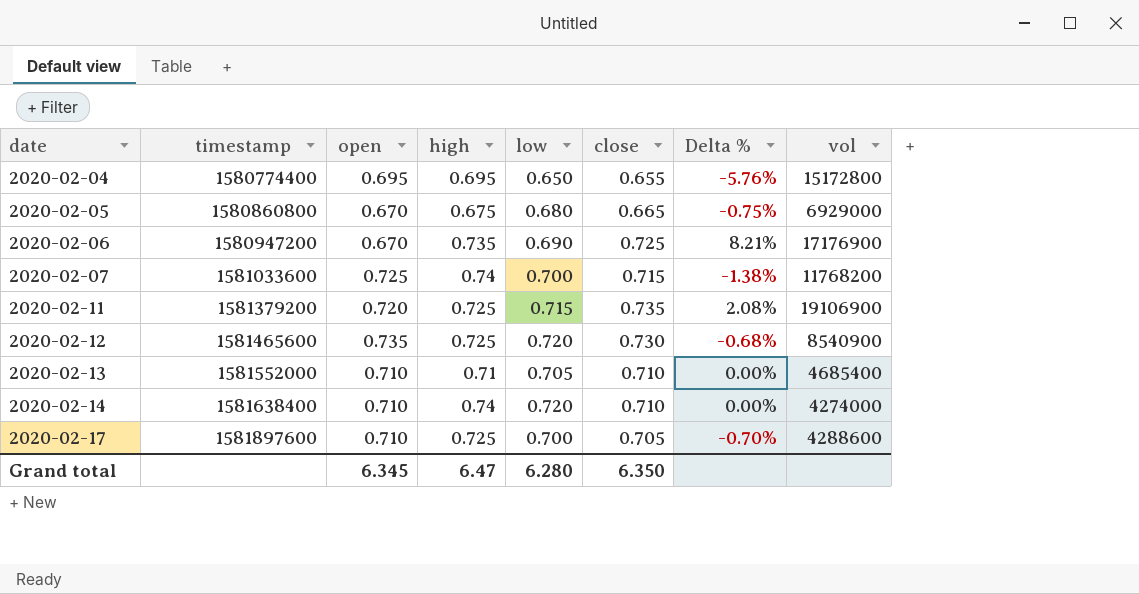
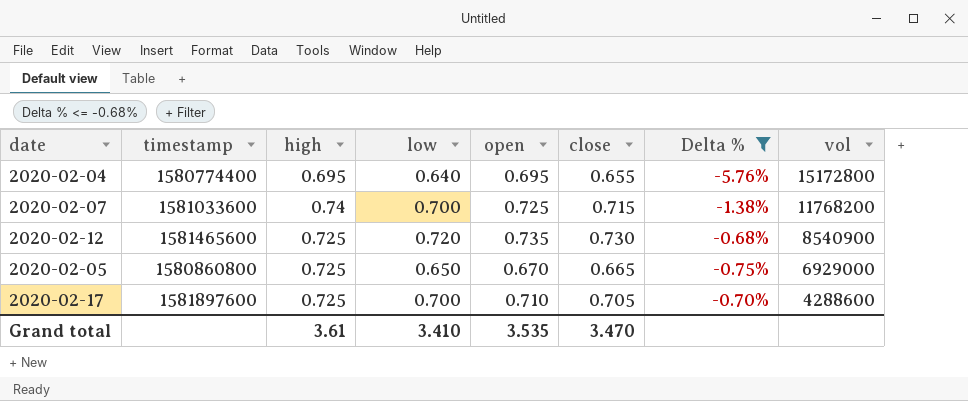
filter: none -> Delta % <= -0.68%
row order: date ascending -> vol descending
column open | position: 3 -> 5
2020-02-04 | low: 0.650 -> 0.640
2020-02-05 | high: 0.675 -> 0.725
2020-02-05 | low: 0.680 -> 0.650
Grand total | high: 6.47 -> 3.61
Grand total | low: 6.280 -> 3.410
Grand total | open: 6.345 -> 3.535
Grand total | close: 6.350 -> 3.470

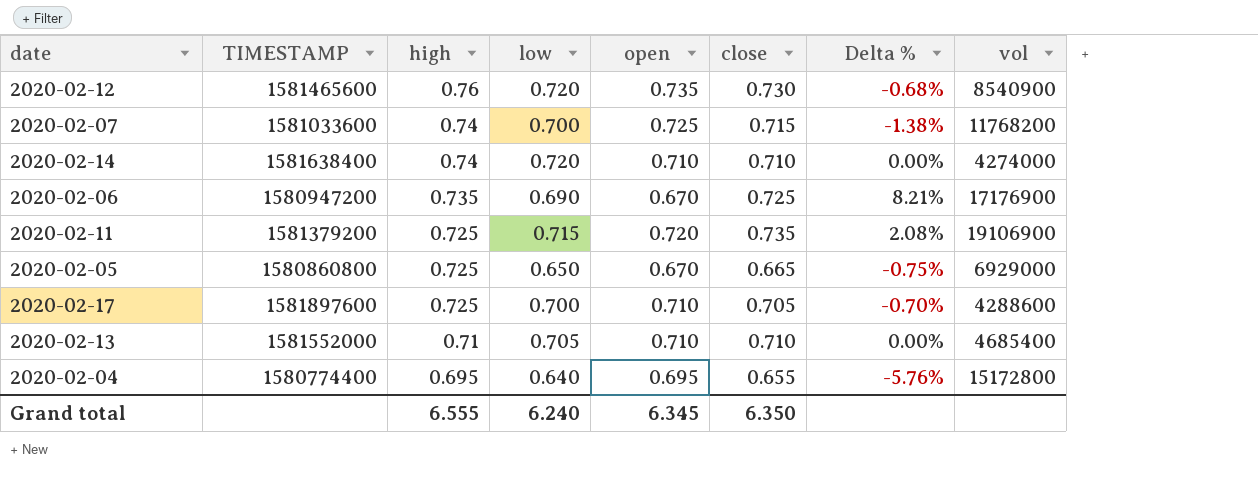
filter: Delta % <= -0.68% -> none
row order: vol descending -> high descending
column name: timestamp -> TIMESTAMP
2020-02-12 | high: 0.725 -> 0.76
Grand total | high: 3.61 -> 6.555
Grand total | low: 3.410 -> 6.240
Grand total | open: 3.535 -> 6.345
Grand total | close: 3.470 -> 6.350

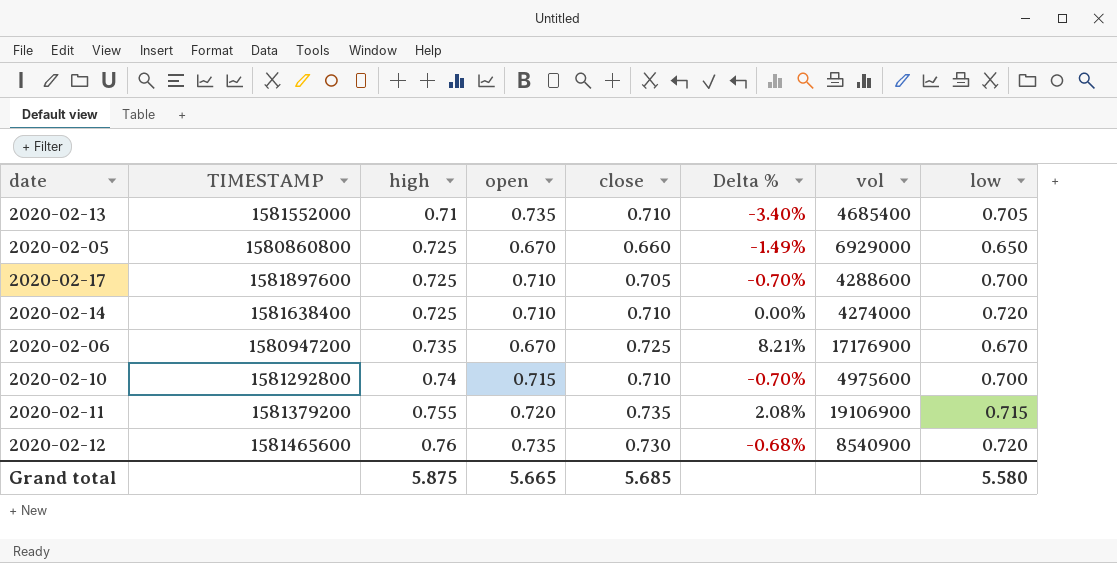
row order: high descending -> high ascending
column low | position: 4 -> 8
row 2020-02-07: 1581033600 | 0.74 | 0.700 | 0.725 | 0.715 | -1.38% | 11768200 -> none
row 2020-02-04: 1580774400 | 0.695 | 0.640 | 0.695 | 0.655 | -5.76% | 15172800 -> none
2020-02-13 | open: 0.710 -> 0.735
2020-02-13 | Delta %: 0.00% -> -3.40%
2020-02-05 | close: 0.665 -> 0.660
2020-02-05 | Delta %: -0.75% -> -1.49%
2020-02-14 | high: 0.74 -> 0.725
2020-02-06 | low: 0.690 -> 0.670
row 2020-02-10: none -> 1581292800 | 0.74 | 0.715 | 0.710 | -0.70% | 4975600 | 0.700
2020-02-11 | high: 0.725 -> 0.755
Grand total | high: 6.555 -> 5.875
Grand total | open: 6.345 -> 5.665
Grand total | close: 6.350 -> 5.685
Grand total | low: 6.240 -> 5.580

